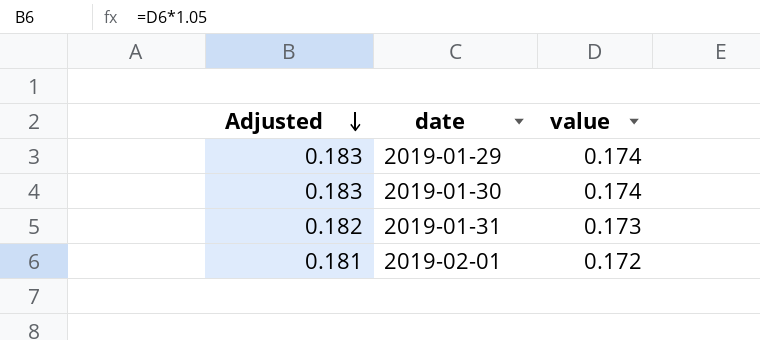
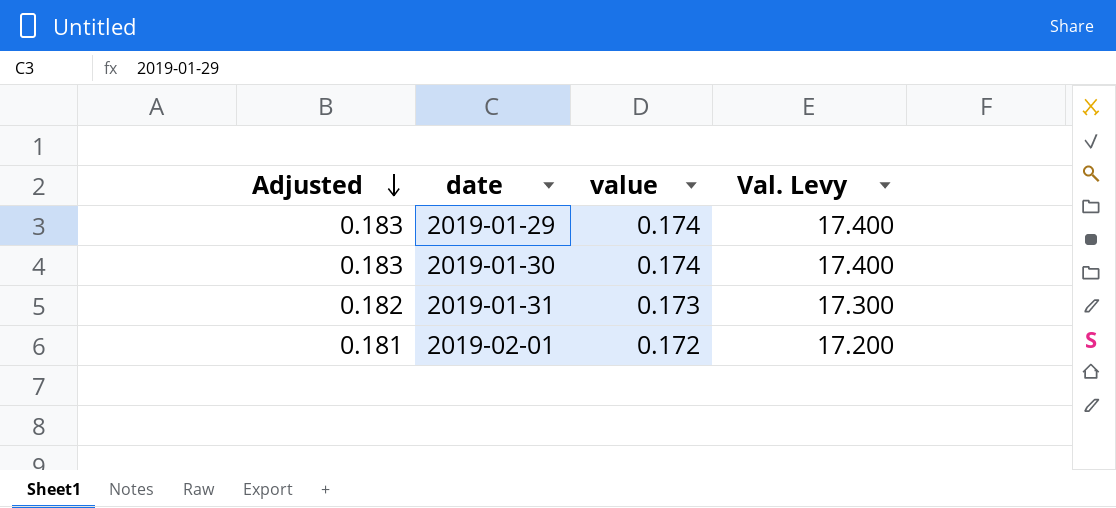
column Val. Levy | formula: none -> [value] * 100

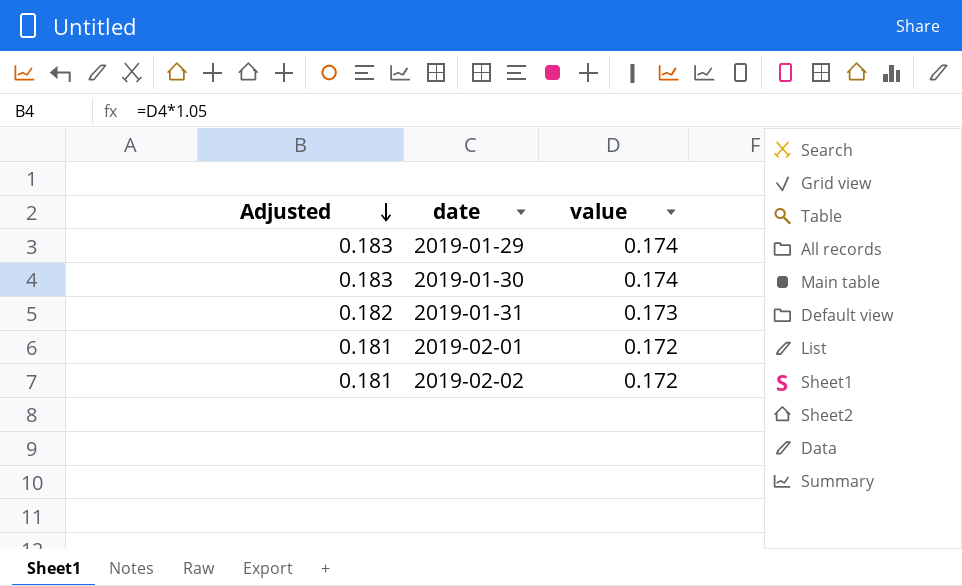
column Val. Levy | formula: [value] * 100 -> none
row 2019-02-02: none -> 0.181 | 0.172

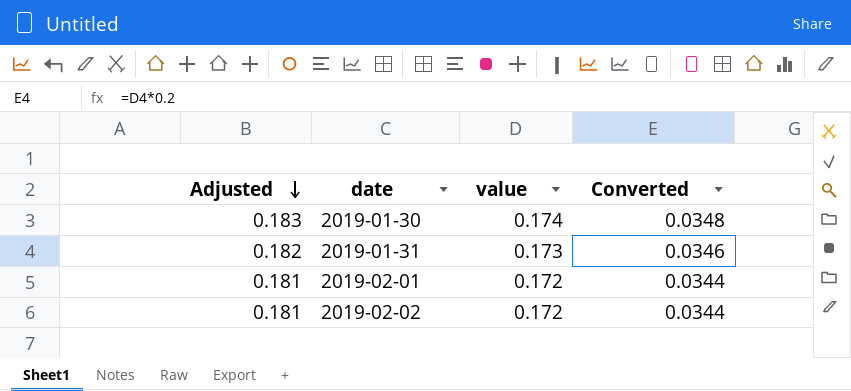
column Converted | formula: none -> [value] * 0.2
row 2019-01-29: 0.183 | 0.174 -> none

